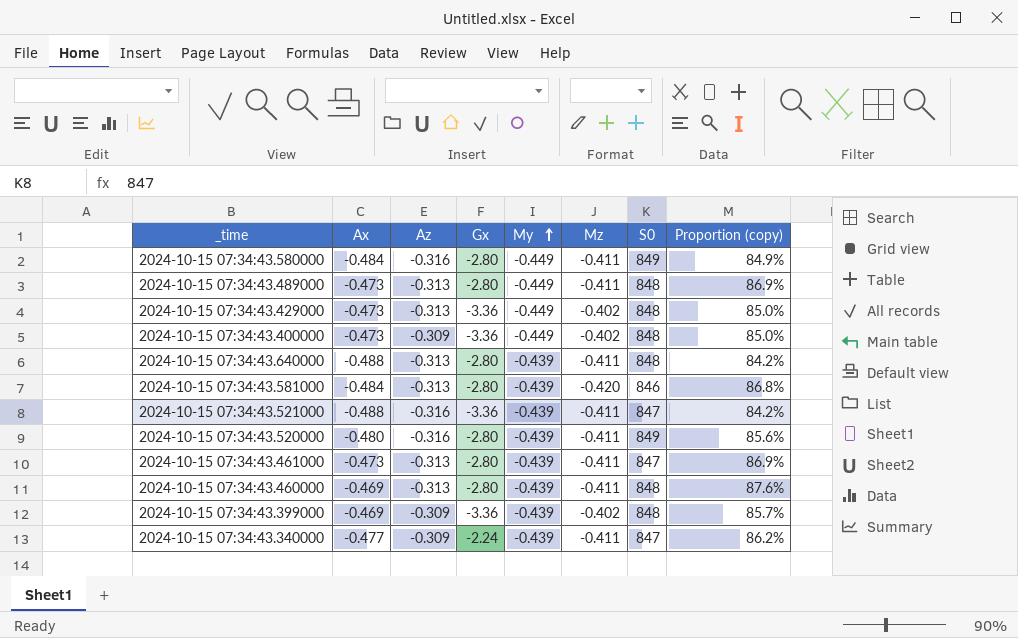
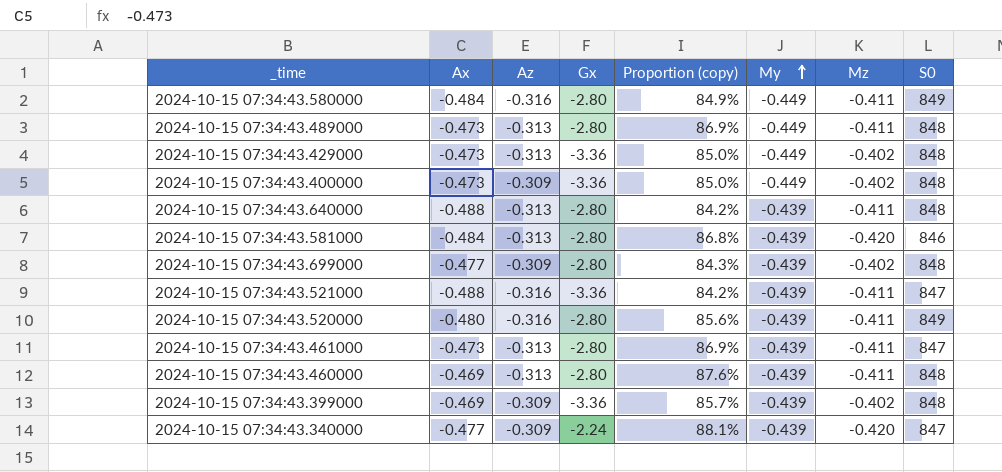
column Proportion (copy) | position: 8 -> 5
row 2024-10-15 07:34:43.699000: none -> -0.477 | -0.309 | -2.80 | 84.3% | -0.439 | -0.402 | 848
2024-10-15 07:34:43.340000 | Proportion (copy): 86.2% -> 88.1%
2024-10-15 07:34:43.340000 | Mz: -0.411 -> -0.420

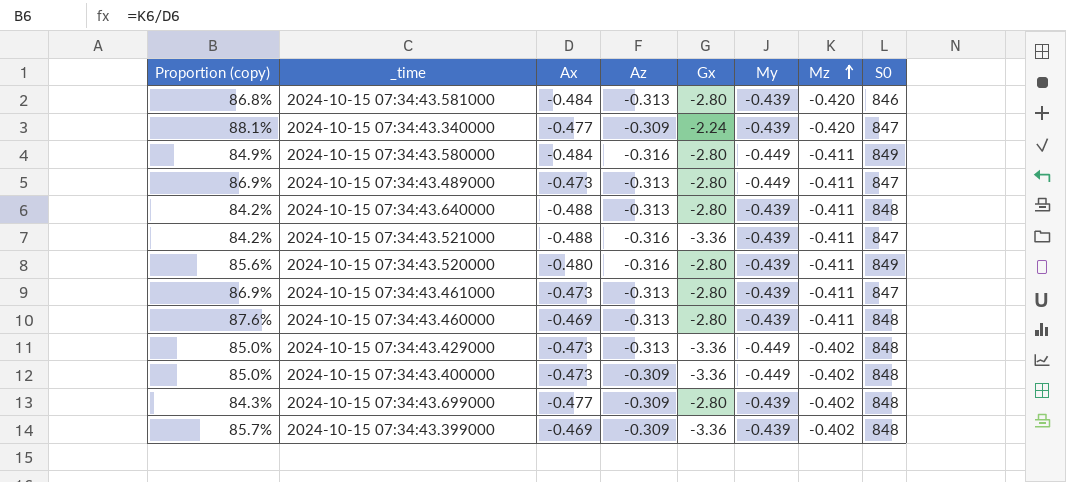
row order: My ascending -> Mz ascending
column Proportion (copy) | position: 5 -> 1
2024-10-15 07:34:43.489000 | S0: 848 -> 847

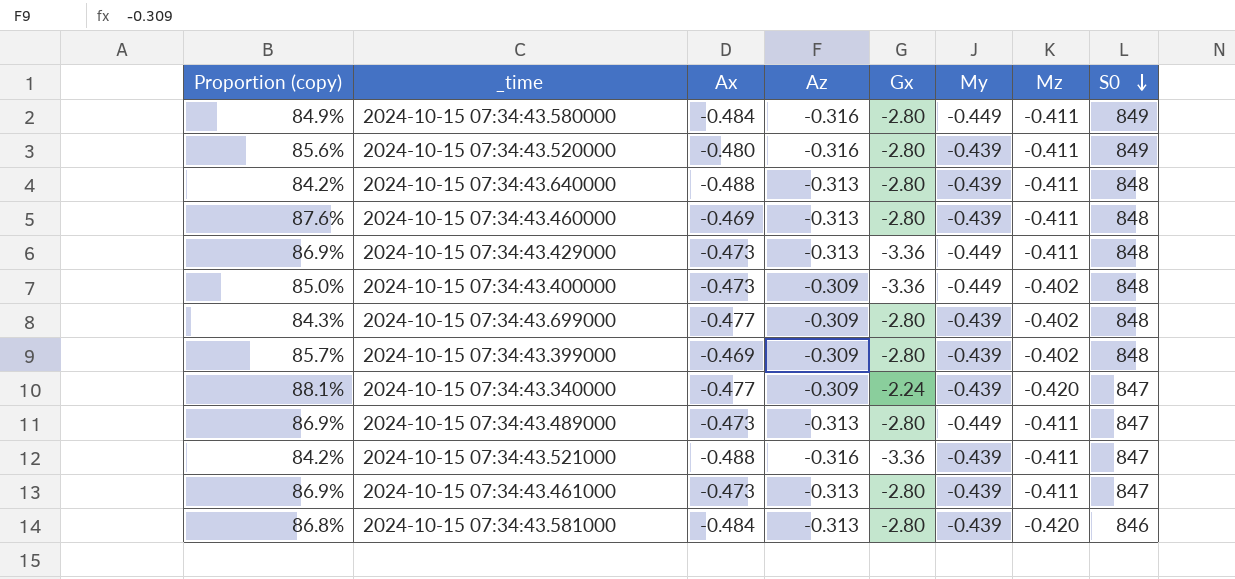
row order: Mz ascending -> S0 descending
2024-10-15 07:34:43.429000 | Proportion (copy): 85.0% -> 86.9%
2024-10-15 07:34:43.429000 | Mz: -0.402 -> -0.411
2024-10-15 07:34:43.399000 | Gx: -3.36 -> -2.80

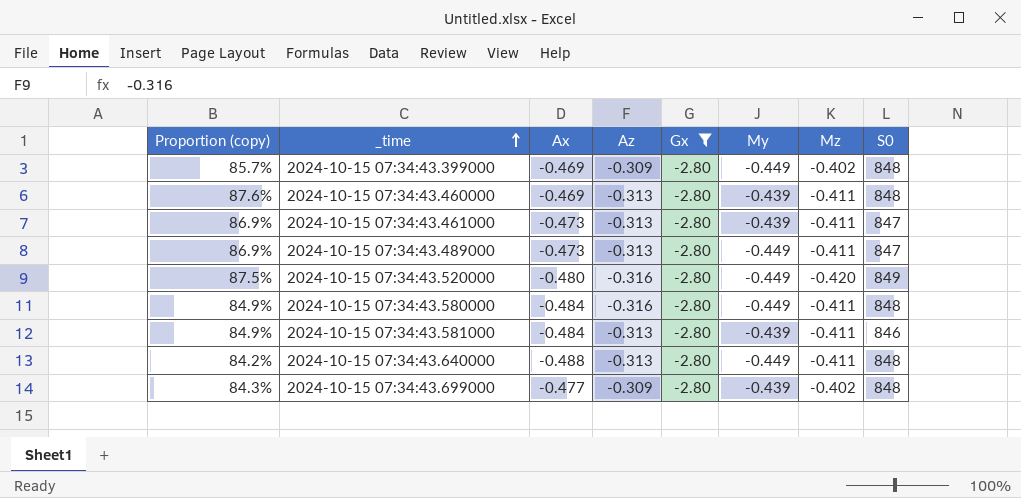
filter: none -> Gx = -2.80
row order: S0 descending -> _time ascending
2024-10-15 07:34:43.399000 | My: -0.439 -> -0.449
2024-10-15 07:34:43.520000 | Proportion (copy): 85.6% -> 87.5%
2024-10-15 07:34:43.520000 | My: -0.439 -> -0.449
2024-10-15 07:34:43.520000 | Mz: -0.411 -> -0.420
2024-10-15 07:34:43.580000 | S0: 849 -> 848
2024-10-15 07:34:43.581000 | Proportion (copy): 86.8% -> 84.9%
2024-10-15 07:34:43.581000 | Mz: -0.420 -> -0.411
2024-10-15 07:34:43.640000 | My: -0.439 -> -0.449

